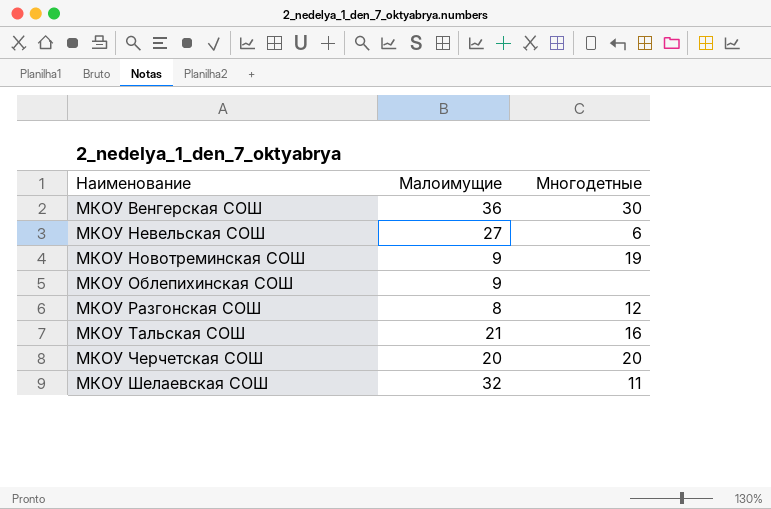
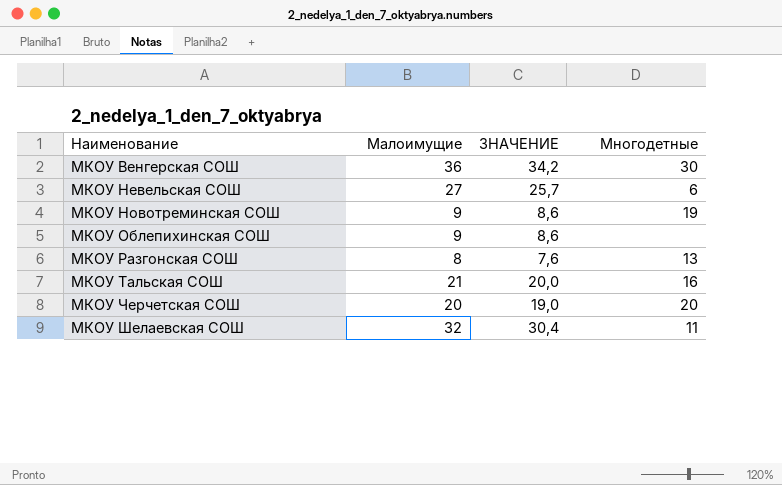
column ЗНАЧЕНИЕ | formula: none -> [Малоимущие] * 0,95
МКОУ Разгонская СОШ | Многодетные: 12 -> 13

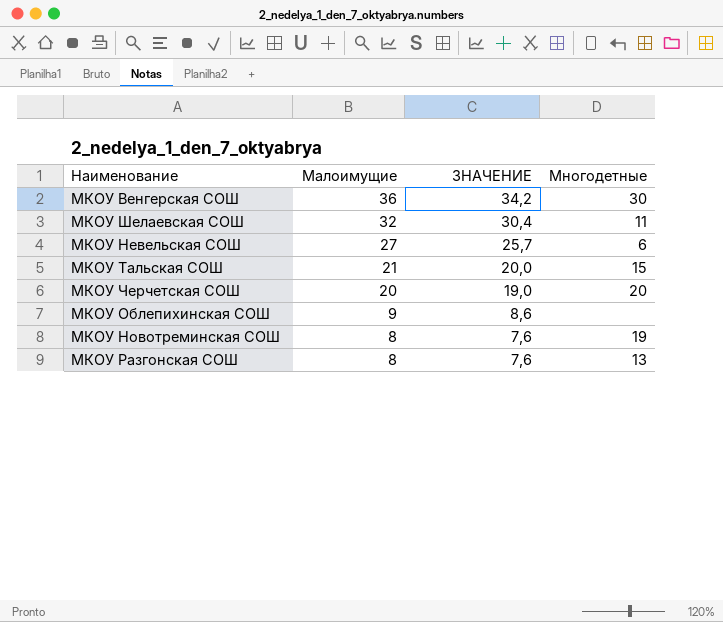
row order: Наименование ascending -> Малоимущие descending
МКОУ Тальская СОШ | Многодетные: 16 -> 15
МКОУ Новотреминская СОШ | Малоимущие: 9 -> 8
МКОУ Новотреминская СОШ | ЗНАЧЕНИЕ: 8,6 -> 7,6

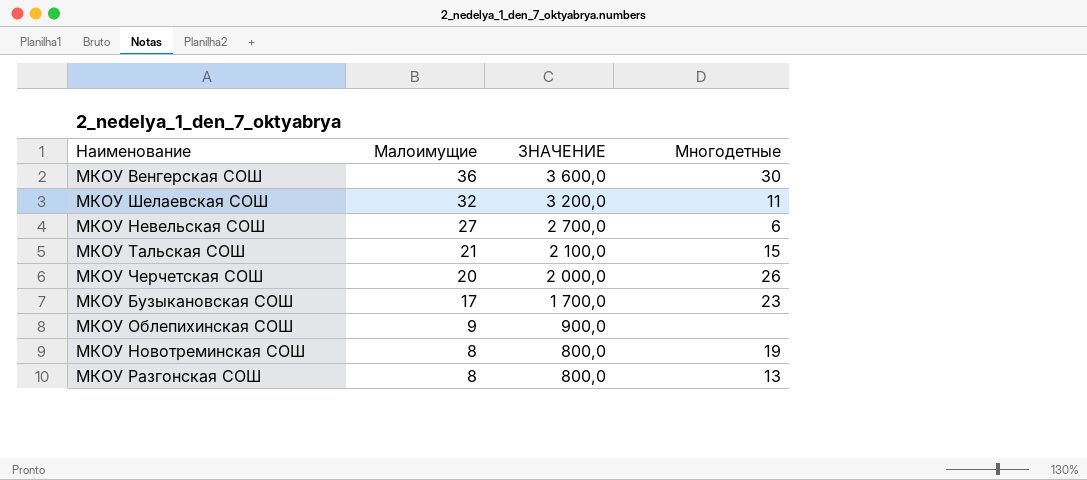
column ЗНАЧЕНИЕ | formula: [Малоимущие] * 0,95 -> [Малоимущие] * 100
МКОУ Черчетская СОШ | Многодетные: 20 -> 26
row МКОУ Бузыкановская СОШ: none -> 17 | 1 700,0 | 23

